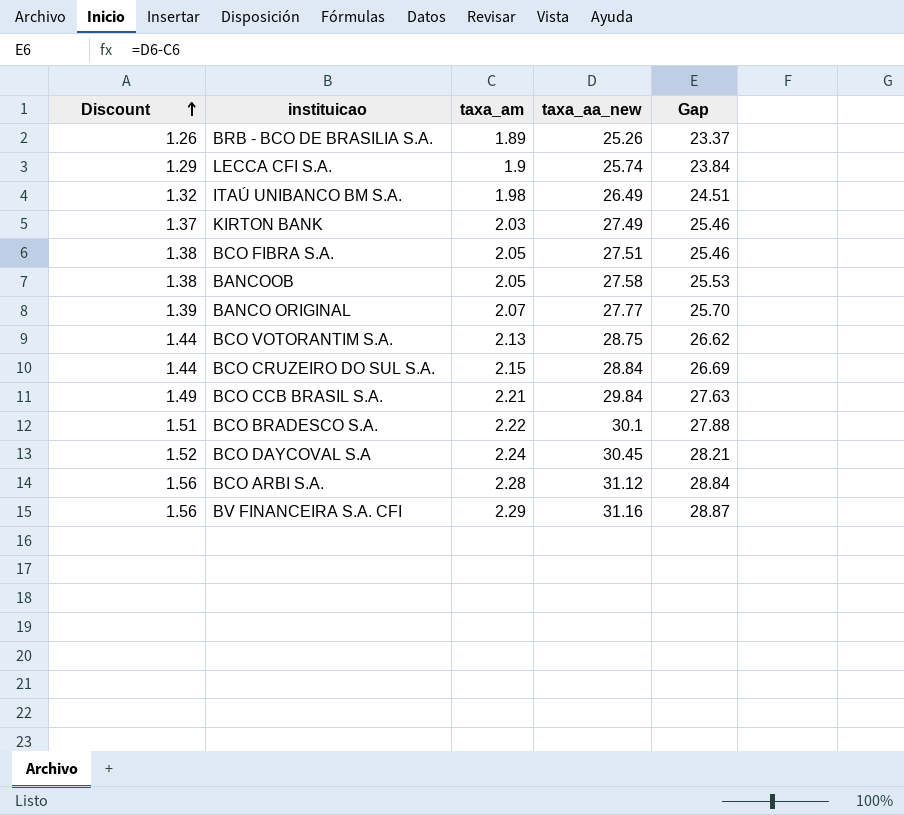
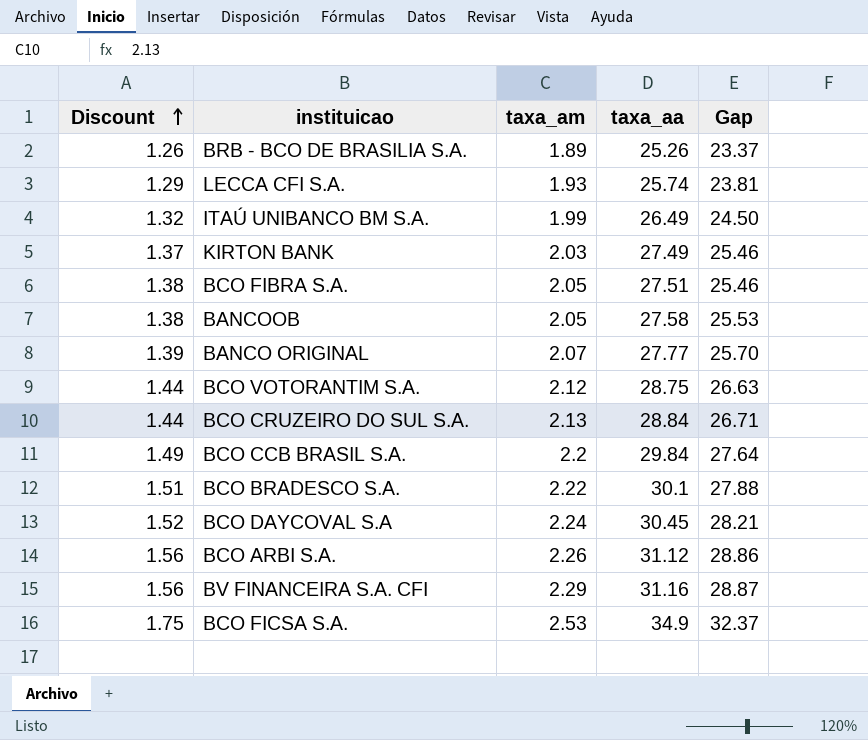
column name: taxa_aa_new -> taxa_aa
LECCA CFI S.A. | taxa_am: 1.9 -> 1.93
LECCA CFI S.A. | Gap: 23.84 -> 23.81
ITAÚ UNIBANCO BM S.A. | taxa_am: 1.98 -> 1.99
ITAÚ UNIBANCO BM S.A. | Gap: 24.51 -> 24.50
BCO VOTORANTIM S.A. | taxa_am: 2.13 -> 2.12
BCO VOTORANTIM S.A. | Gap: 26.62 -> 26.63
BCO CRUZEIRO DO SUL S.A. | taxa_am: 2.15 -> 2.13
BCO CRUZEIRO DO SUL S.A. | Gap: 26.69 -> 26.71
BCO CCB BRASIL S.A. | taxa_am: 2.21 -> 2.2
BCO CCB BRASIL S.A. | Gap: 27.63 -> 27.64
BCO ARBI S.A. | taxa_am: 2.28 -> 2.26
BCO ARBI S.A. | Gap: 28.84 -> 28.86
row BCO FICSA S.A.: none -> 1.75 | 2.53 | 34.9 | 32.37

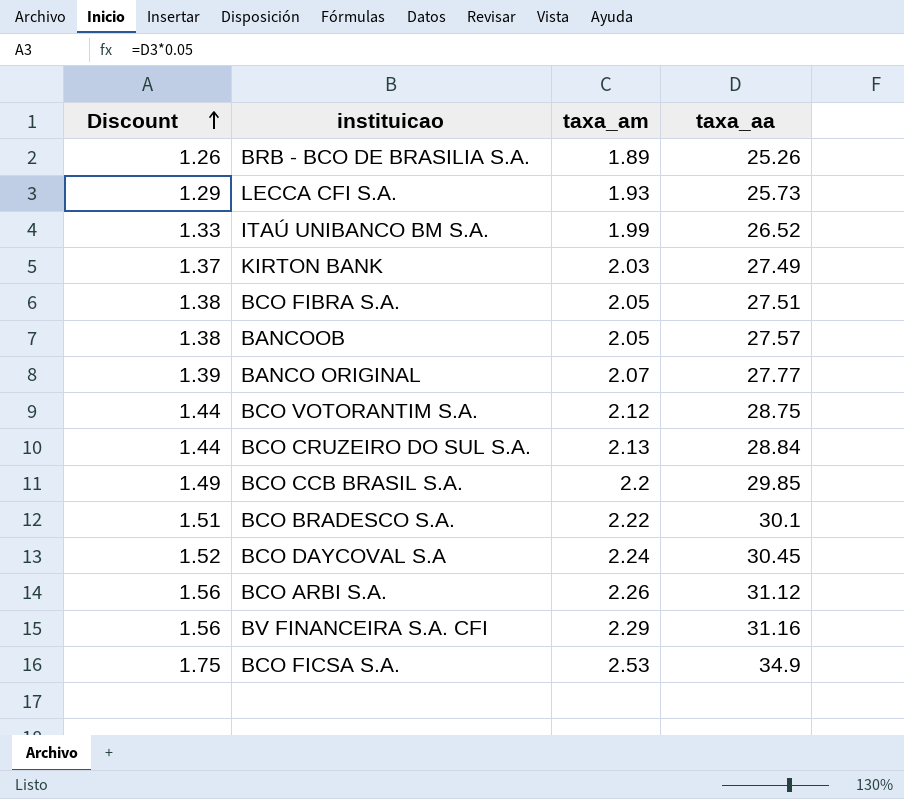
column Gap | formula: [taxa_aa] - [taxa_am] -> none
LECCA CFI S.A. | taxa_aa: 25.74 -> 25.73
ITAÚ UNIBANCO BM S.A. | Discount: 1.32 -> 1.33
ITAÚ UNIBANCO BM S.A. | taxa_aa: 26.49 -> 26.52
BANCOOB | taxa_aa: 27.58 -> 27.57
BCO CCB BRASIL S.A. | taxa_aa: 29.84 -> 29.85

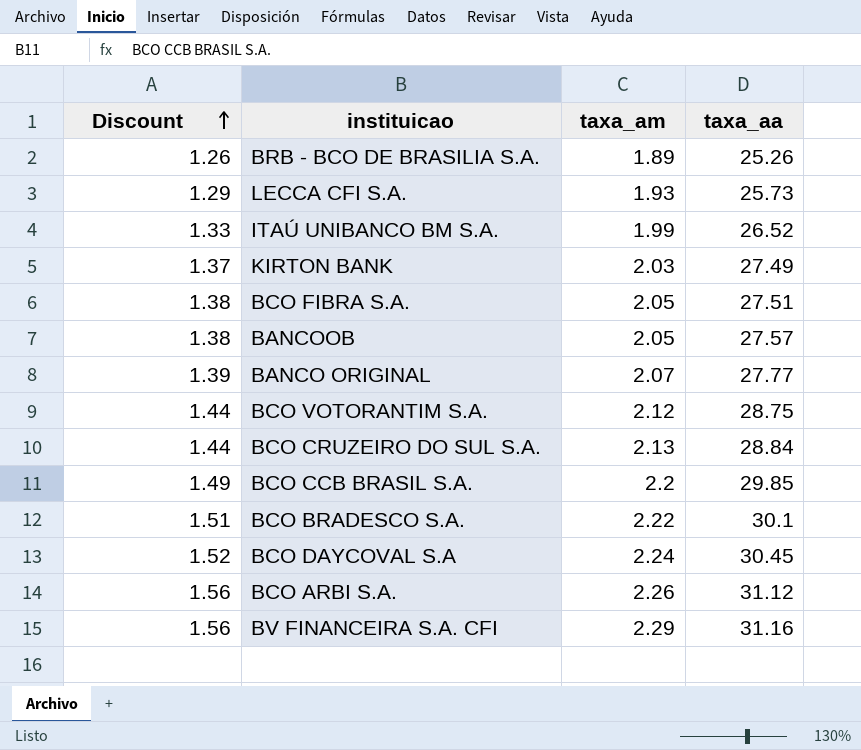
row BCO FICSA S.A.: 1.75 | 2.53 | 34.9 -> none

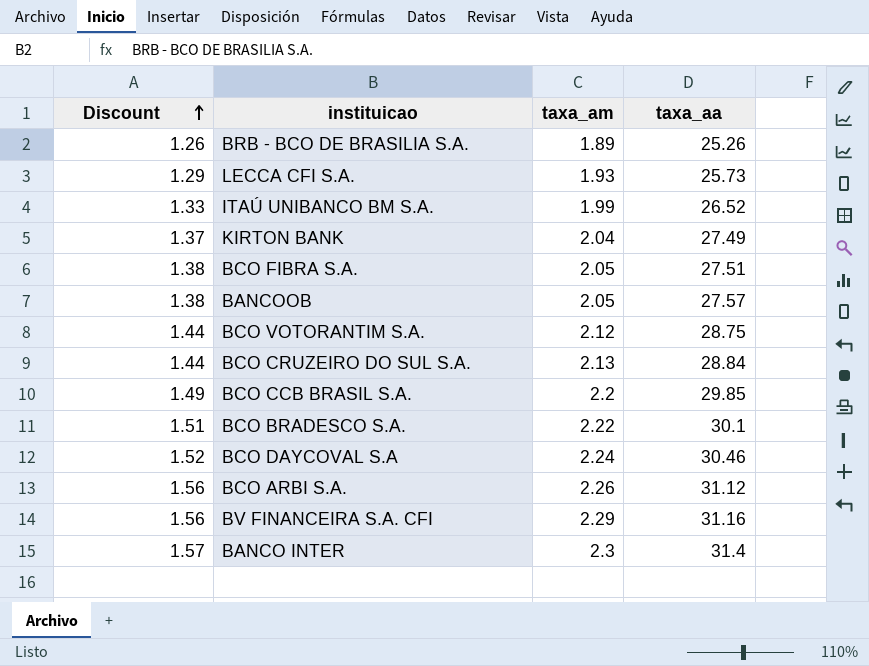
row BANCO ORIGINAL: 1.39 | 2.07 | 27.77 -> none
KIRTON BANK | taxa_am: 2.03 -> 2.04
BCO DAYCOVAL S.A | taxa_aa: 30.45 -> 30.46
row BANCO INTER: none -> 1.57 | 2.3 | 31.4

